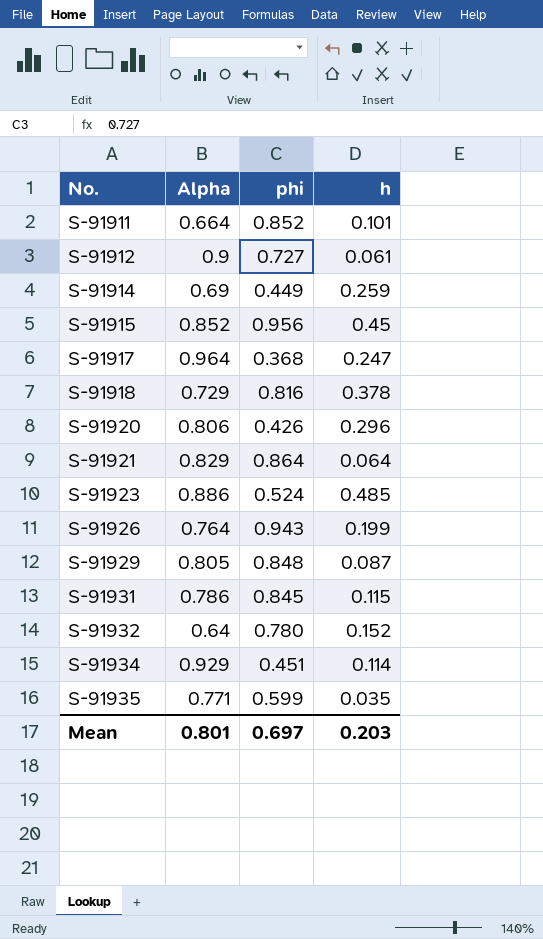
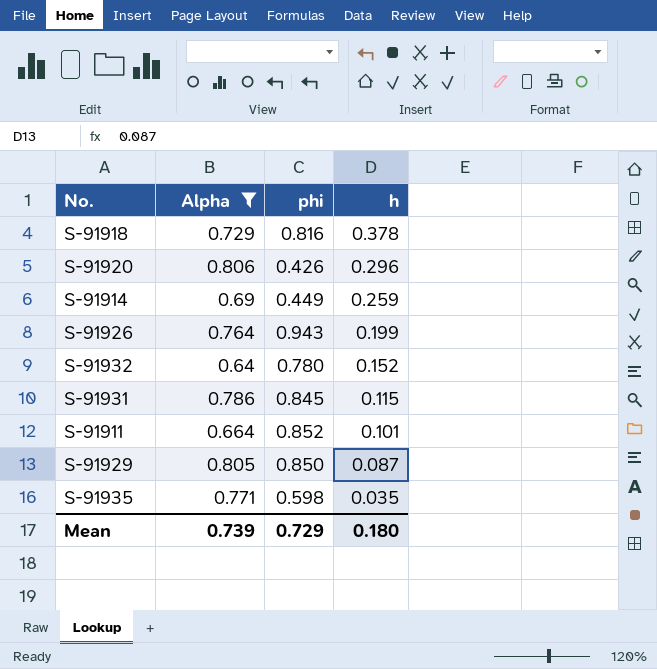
filter: none -> Alpha <= 0.806
row order: No. ascending -> h descending
S-91929 | phi: 0.848 -> 0.850
S-91935 | phi: 0.599 -> 0.598
Mean | Alpha: 0.801 -> 0.739
Mean | phi: 0.697 -> 0.729
Mean | h: 0.203 -> 0.180

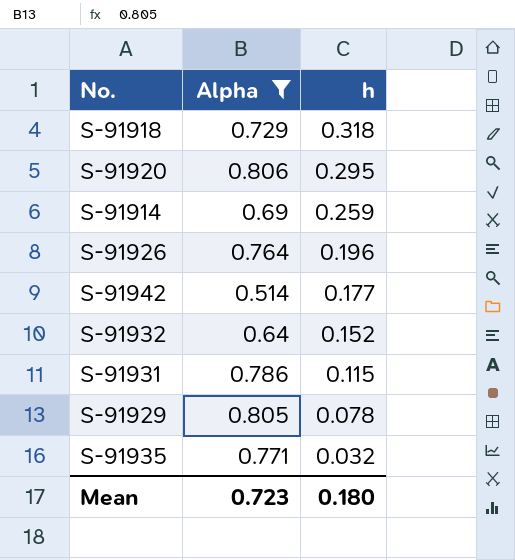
column phi | position: 3 -> none
row S-91911: 0.664 | 0.852 | 0.101 -> none
S-91918 | h: 0.378 -> 0.318
S-91920 | h: 0.296 -> 0.295
S-91926 | h: 0.199 -> 0.196
row S-91942: none -> 0.514 | 0.177
S-91929 | h: 0.087 -> 0.078
S-91935 | h: 0.035 -> 0.032
Mean | Alpha: 0.739 -> 0.723

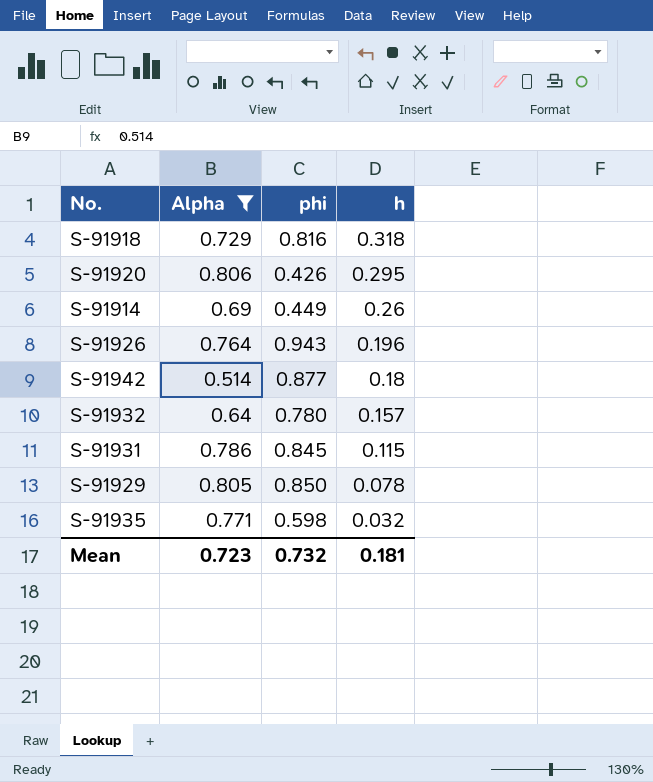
column phi | position: none -> 3
S-91914 | h: 0.259 -> 0.26
S-91942 | h: 0.177 -> 0.18
S-91932 | h: 0.152 -> 0.157
Mean | h: 0.180 -> 0.181

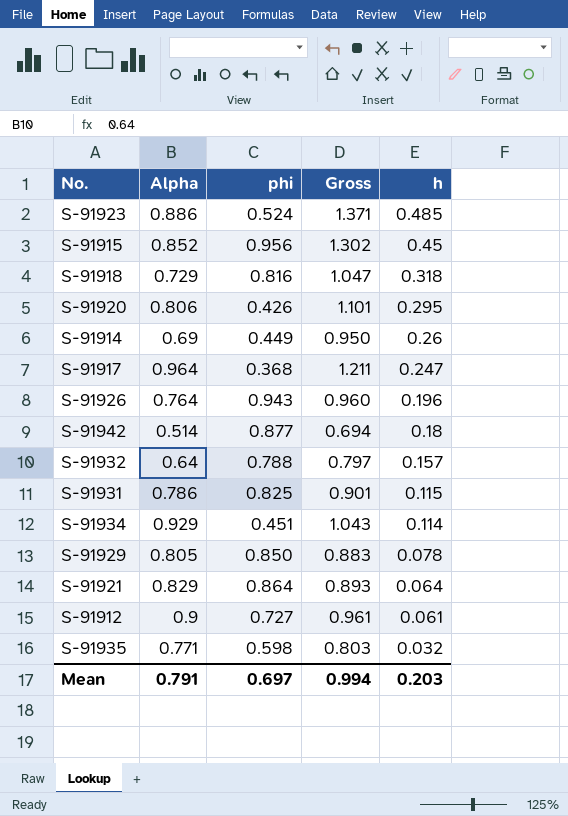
filter: Alpha <= 0.806 -> none
column Gross | formula: none -> [Alpha] + [h]
S-91932 | phi: 0.780 -> 0.788
S-91931 | phi: 0.845 -> 0.825
Mean | Alpha: 0.723 -> 0.791
Mean | phi: 0.732 -> 0.697
Mean | h: 0.181 -> 0.203

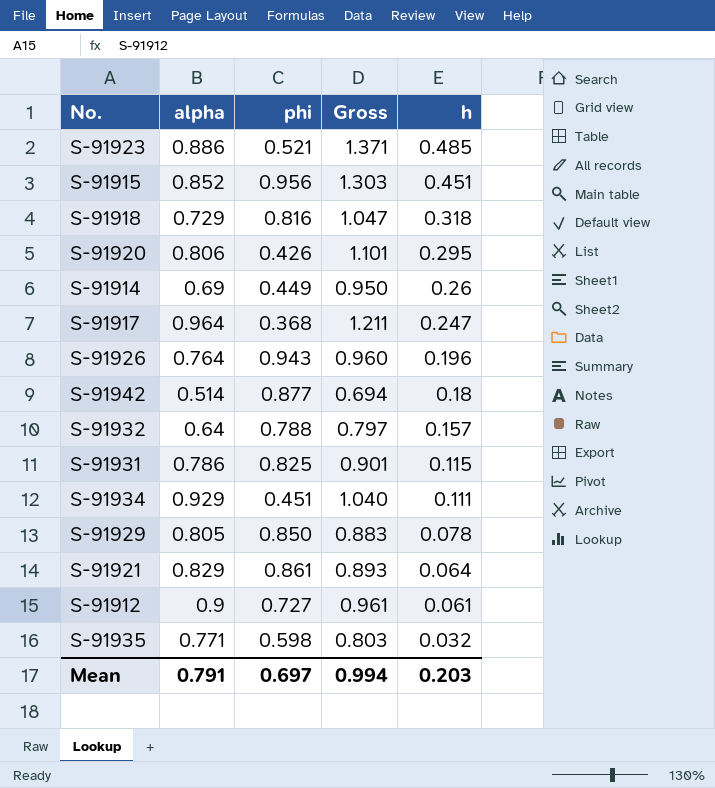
column name: Alpha -> alpha
S-91923 | phi: 0.524 -> 0.521
S-91915 | Gross: 1.302 -> 1.303
S-91915 | h: 0.45 -> 0.451
S-91934 | Gross: 1.043 -> 1.040
S-91934 | h: 0.114 -> 0.111
S-91921 | phi: 0.864 -> 0.861

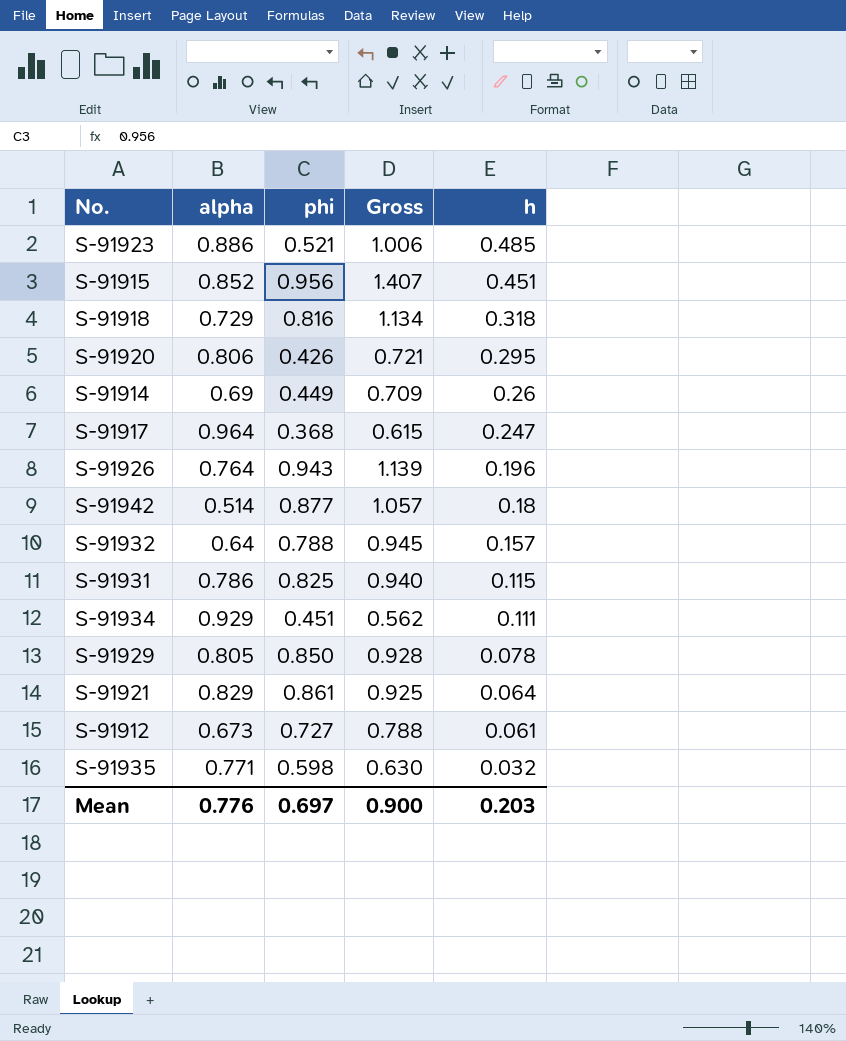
column Gross | formula: [alpha] + [h] -> [phi] + [h]
S-91912 | alpha: 0.9 -> 0.673
Mean | alpha: 0.791 -> 0.776
Mean | Gross: 0.994 -> 0.900

